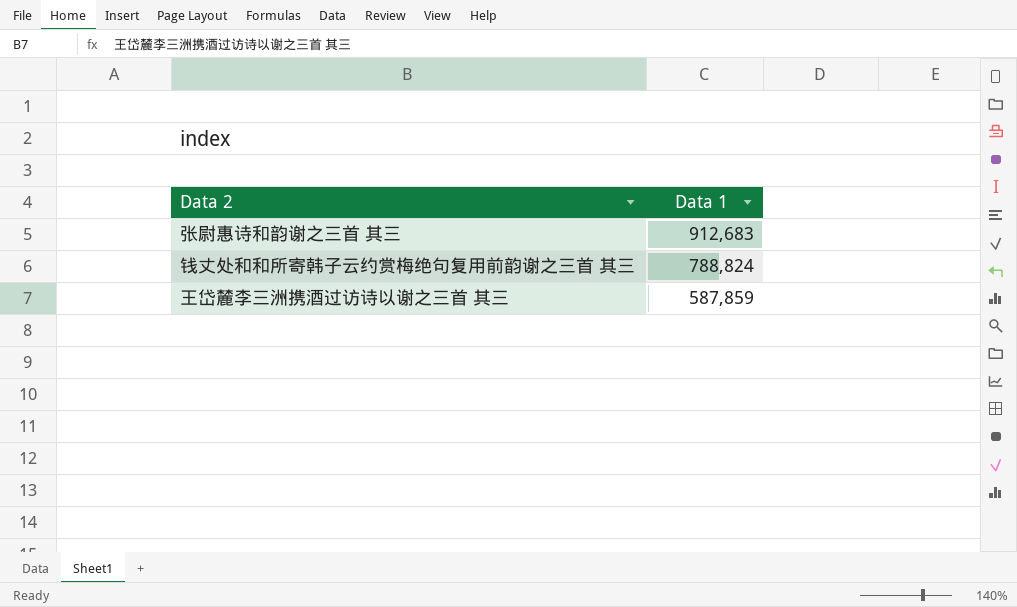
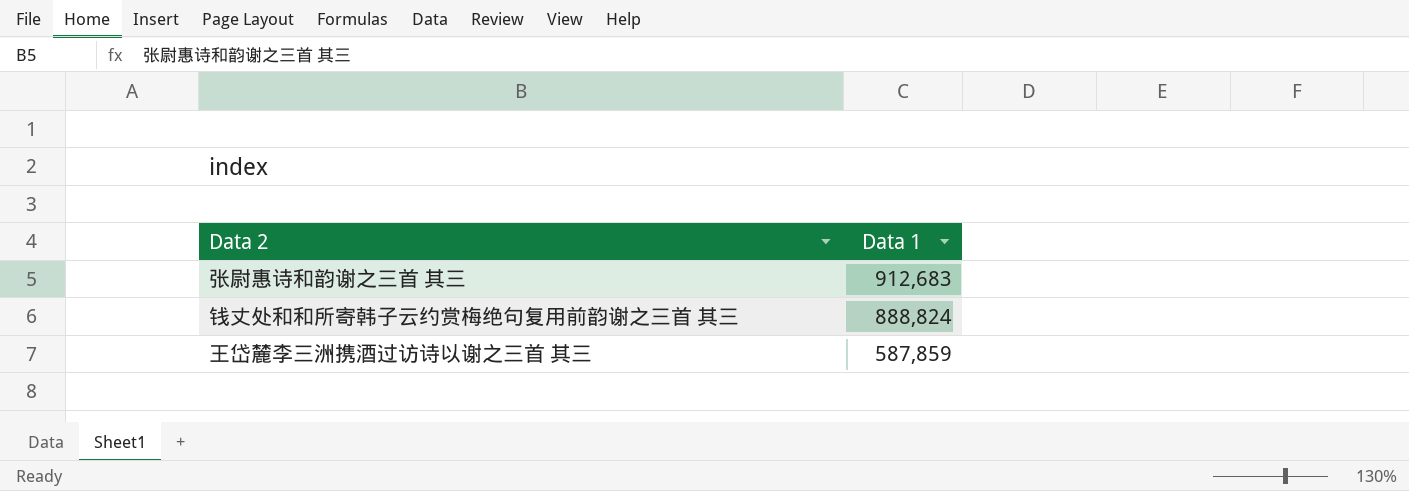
钱丈处和和所寄韩子云约赏梅绝句复用前韵谢之三首 其三 | Data 1: 788,824 -> 888,824

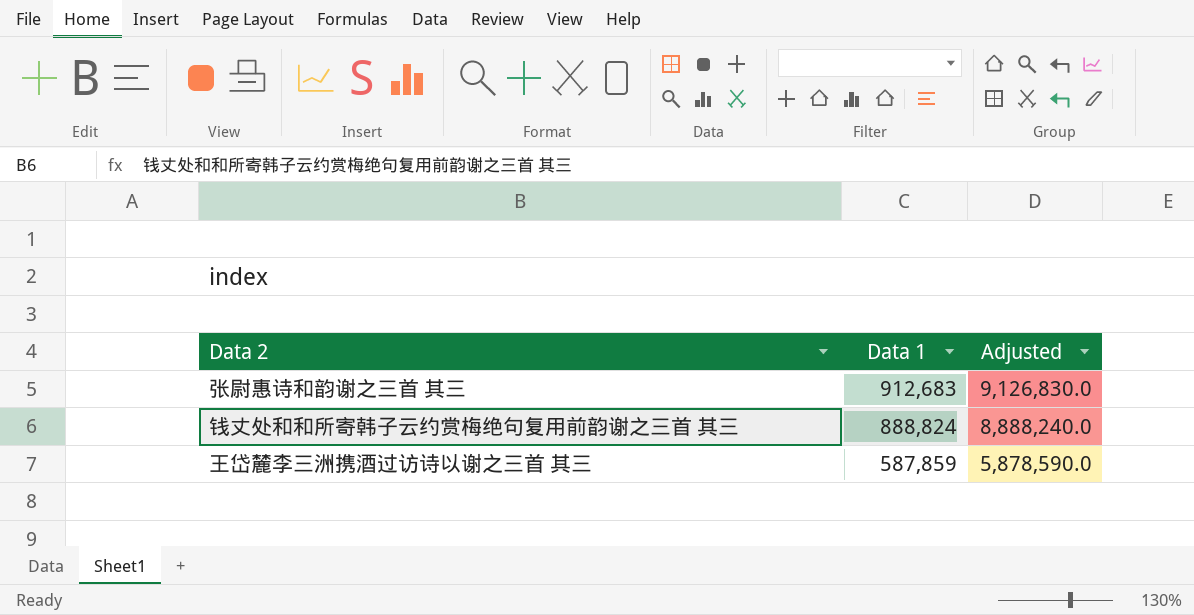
column Adjusted | formula: none -> [Data 1] * 10

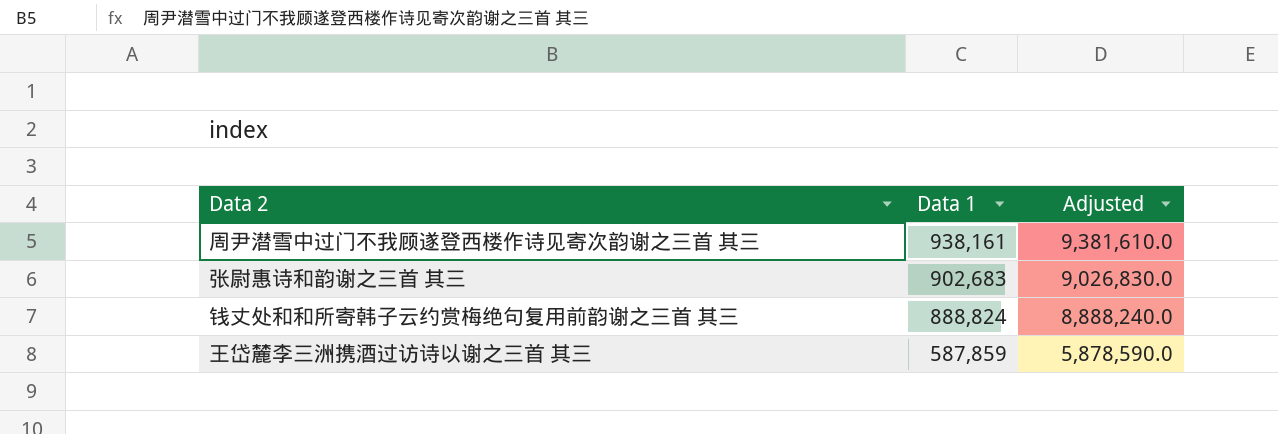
row 周尹潜雪中过门不我顾遂登西楼作诗见寄次韵谢之三首 其三: none -> 938,161 | 9,381,610.0
张尉惠诗和韵谢之三首 其三 | Data 1: 912,683 -> 902,683
张尉惠诗和韵谢之三首 其三 | Adjusted: 9,126,830.0 -> 9,026,830.0

